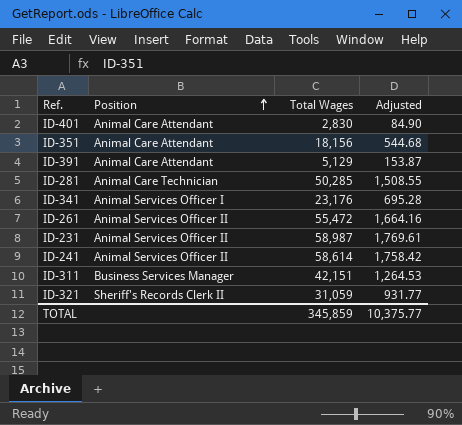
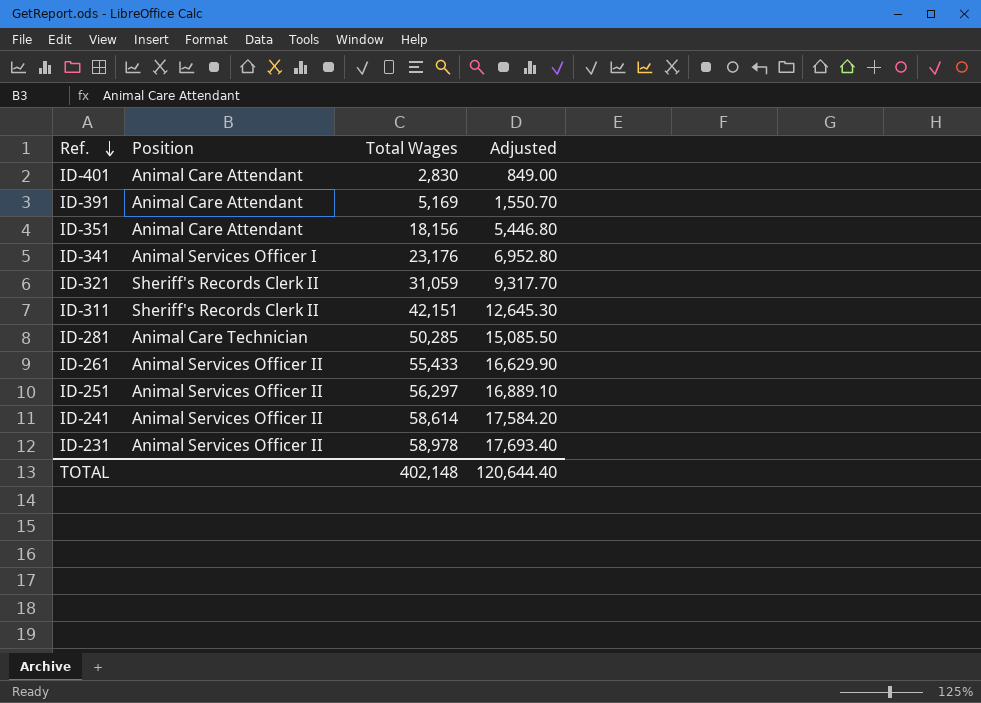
row order: Position ascending -> Ref. descending
column Adjusted | formula: [Total Wages] * 0.03 -> [Total Wages] * 0.3
ID-391 | Total Wages: 5,129 -> 5,169
ID-311 | Position: Business Services Manager -> Sheriff's Records Clerk II
ID-261 | Total Wages: 55,472 -> 55,433
row ID-251: none -> Animal Services Officer II | 56,297 | 16,889.10
ID-231 | Total Wages: 58,987 -> 58,978
TOTAL | Total Wages: 345,859 -> 402,148
TOTAL | Adjusted: 10,375.77 -> 120,644.40

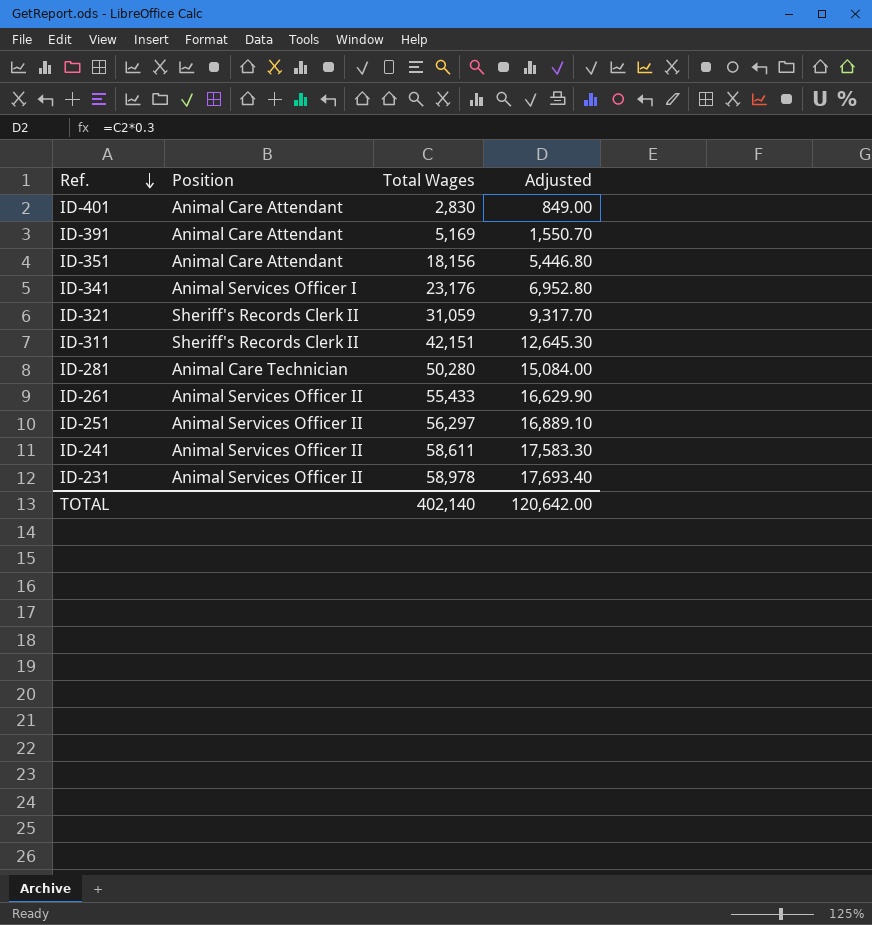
ID-281 | Total Wages: 50,285 -> 50,280
ID-281 | Adjusted: 15,085.50 -> 15,084.00
ID-241 | Total Wages: 58,614 -> 58,611
ID-241 | Adjusted: 17,584.20 -> 17,583.30
TOTAL | Total Wages: 402,148 -> 402,140
TOTAL | Adjusted: 120,644.40 -> 120,642.00

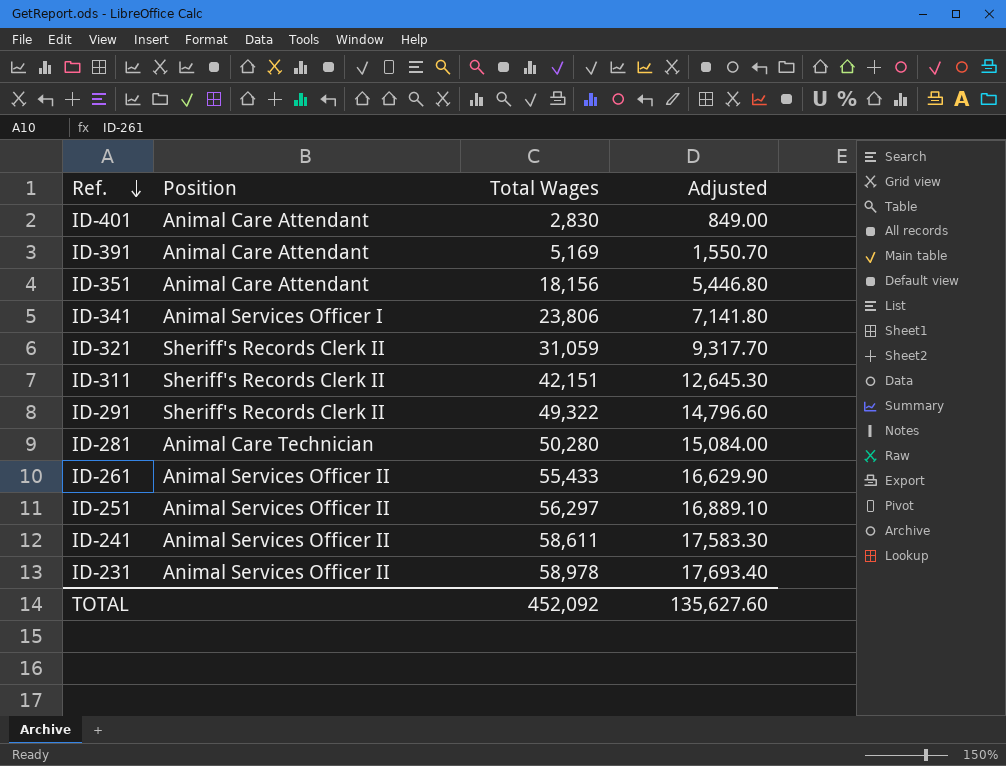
ID-341 | Total Wages: 23,176 -> 23,806
ID-341 | Adjusted: 6,952.80 -> 7,141.80
row ID-291: none -> Sheriff's Records Clerk II | 49,322 | 14,796.60
TOTAL | Total Wages: 402,140 -> 452,092
TOTAL | Adjusted: 120,642.00 -> 135,627.60

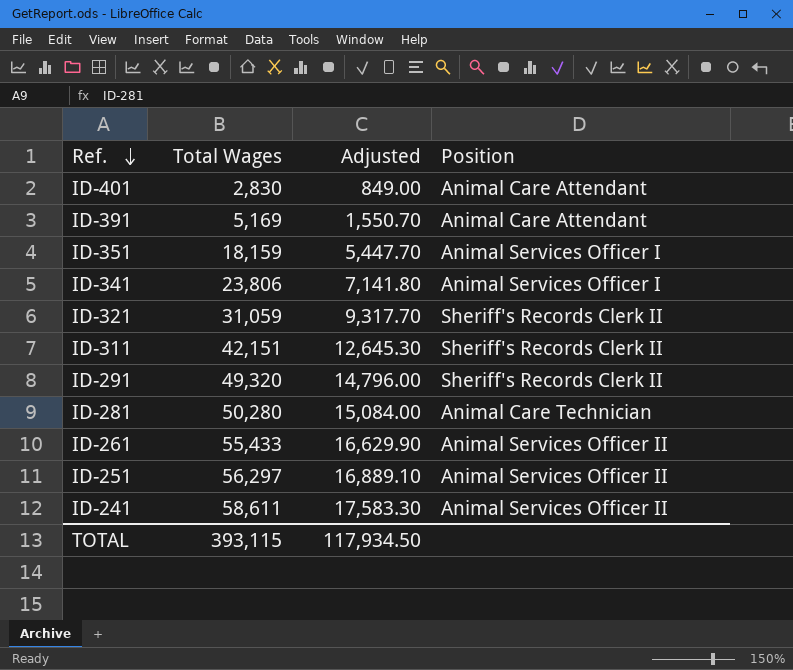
column Position | position: 2 -> 4
row ID-231: Animal Services Officer II | 58,978 | 17,693.40 -> none
ID-351 | Total Wages: 18,156 -> 18,159
ID-351 | Adjusted: 5,446.80 -> 5,447.70
ID-351 | Position: Animal Care Attendant -> Animal Services Officer I
ID-291 | Total Wages: 49,322 -> 49,320
ID-291 | Adjusted: 14,796.60 -> 14,796.00
TOTAL | Total Wages: 452,092 -> 393,115
TOTAL | Adjusted: 135,627.60 -> 117,934.50

